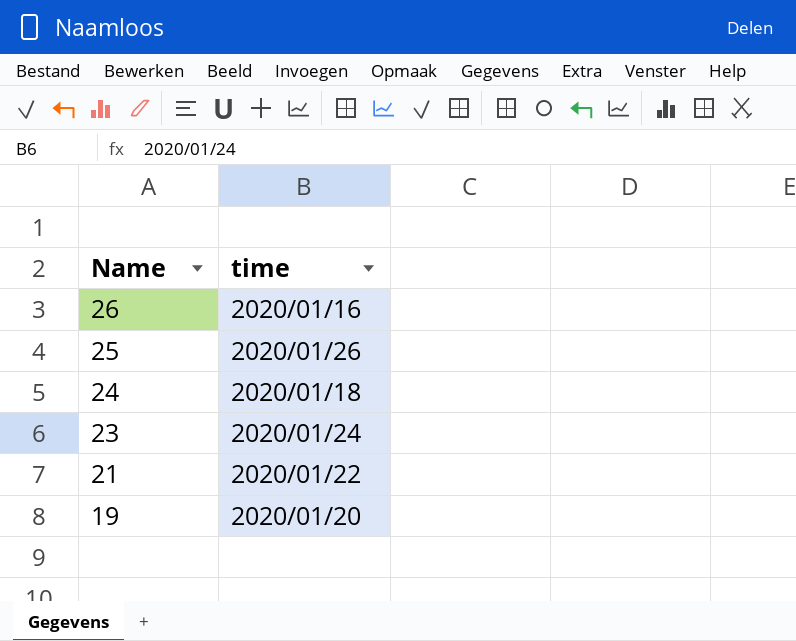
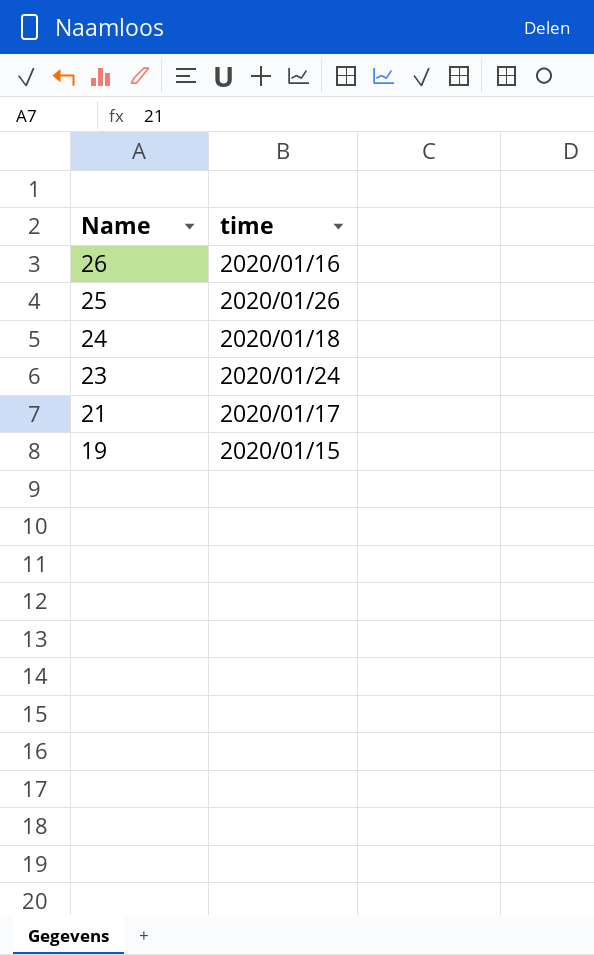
21 | time: 2020/01/22 -> 2020/01/17
19 | time: 2020/01/20 -> 2020/01/15

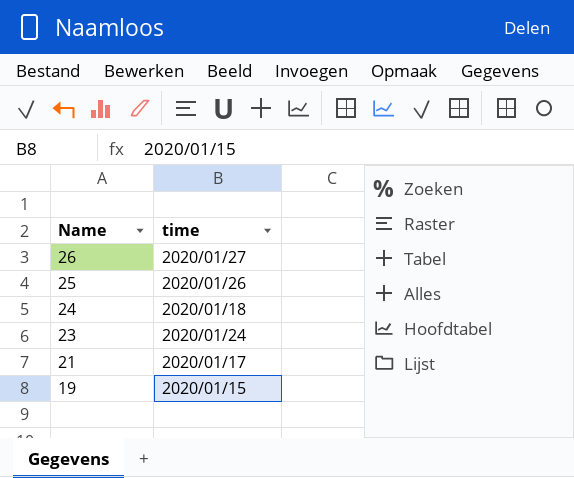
26 | time: 2020/01/16 -> 2020/01/27

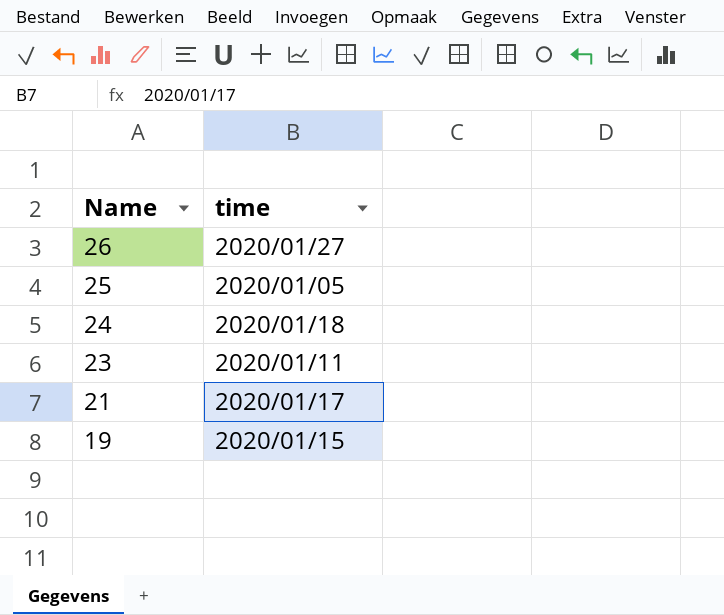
25 | time: 2020/01/26 -> 2020/01/05
23 | time: 2020/01/24 -> 2020/01/11

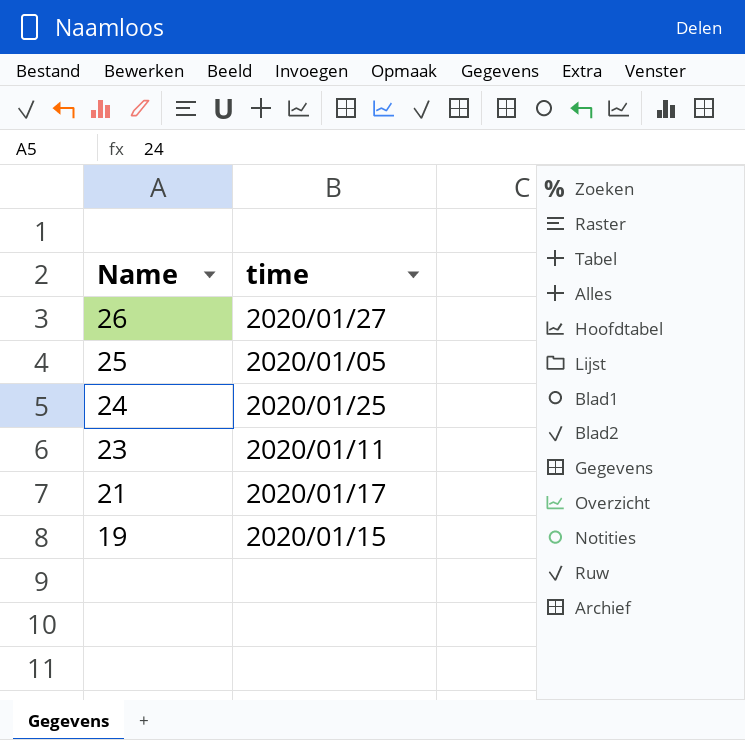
24 | time: 2020/01/18 -> 2020/01/25

